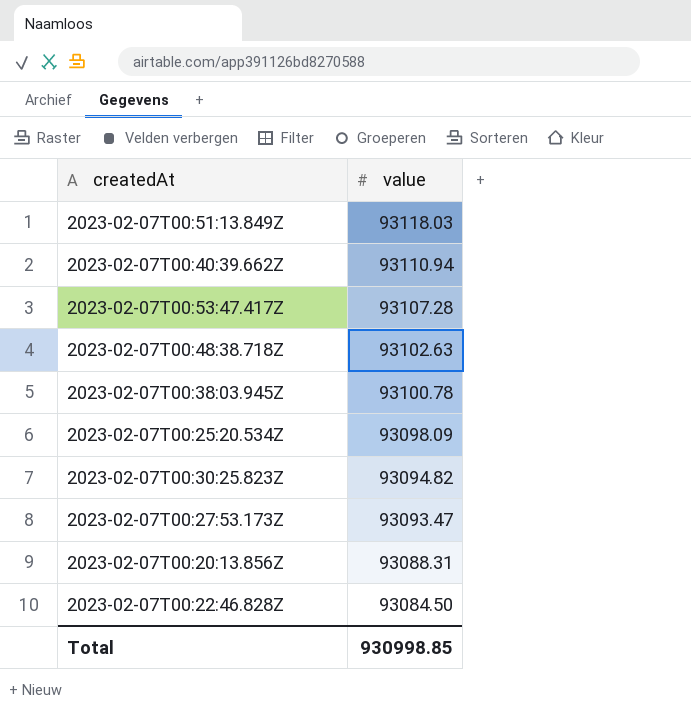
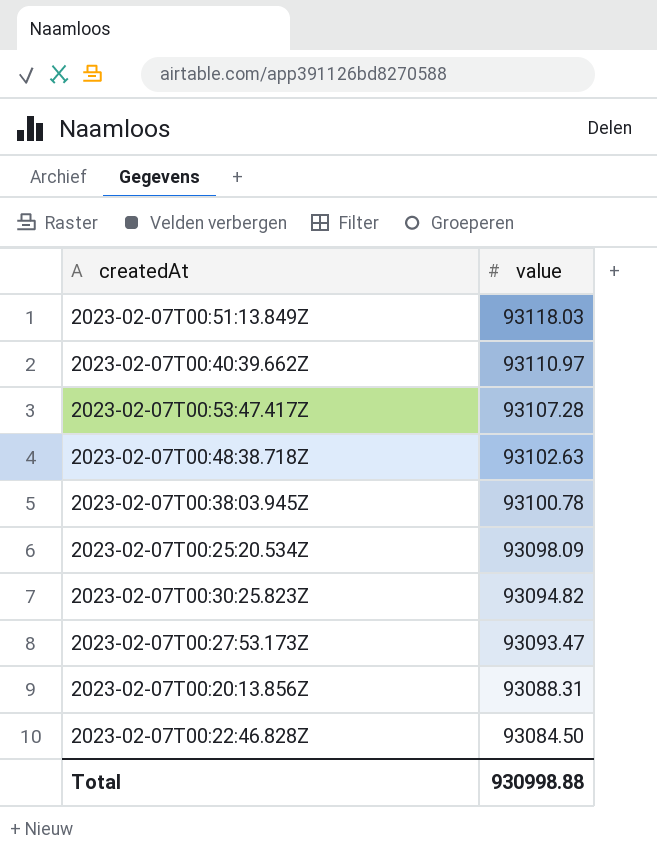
2023-02-07T00:40:39.662Z | value: 93110.94 -> 93110.97
Total | value: 930998.85 -> 930998.88

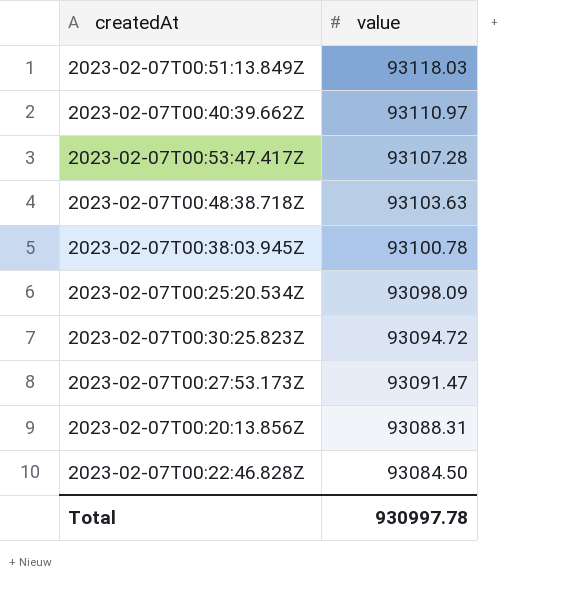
2023-02-07T00:48:38.718Z | value: 93102.63 -> 93103.63
2023-02-07T00:30:25.823Z | value: 93094.82 -> 93094.72
2023-02-07T00:27:53.173Z | value: 93093.47 -> 93091.47
Total | value: 930998.88 -> 930997.78

